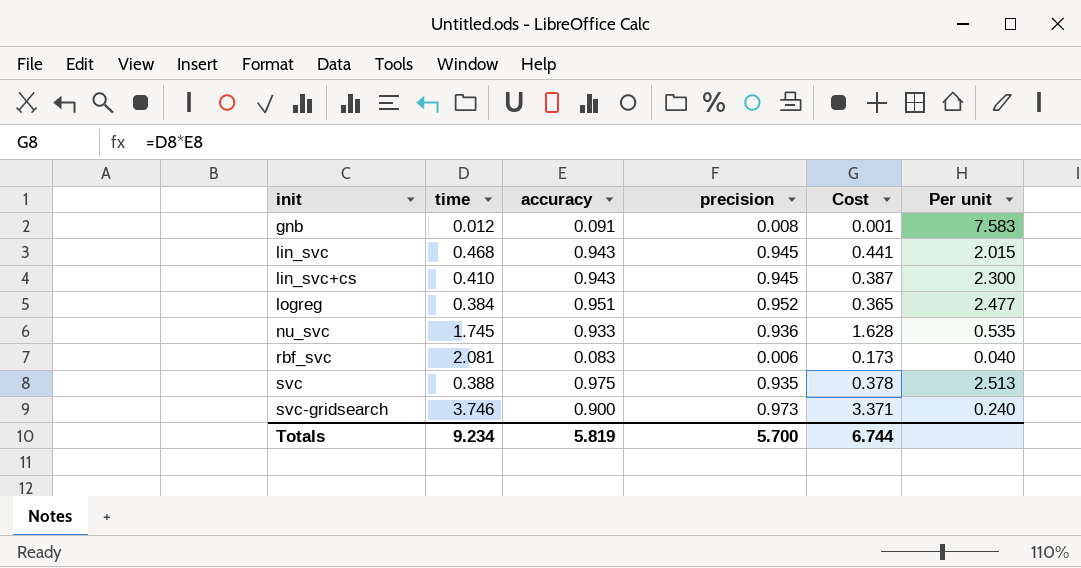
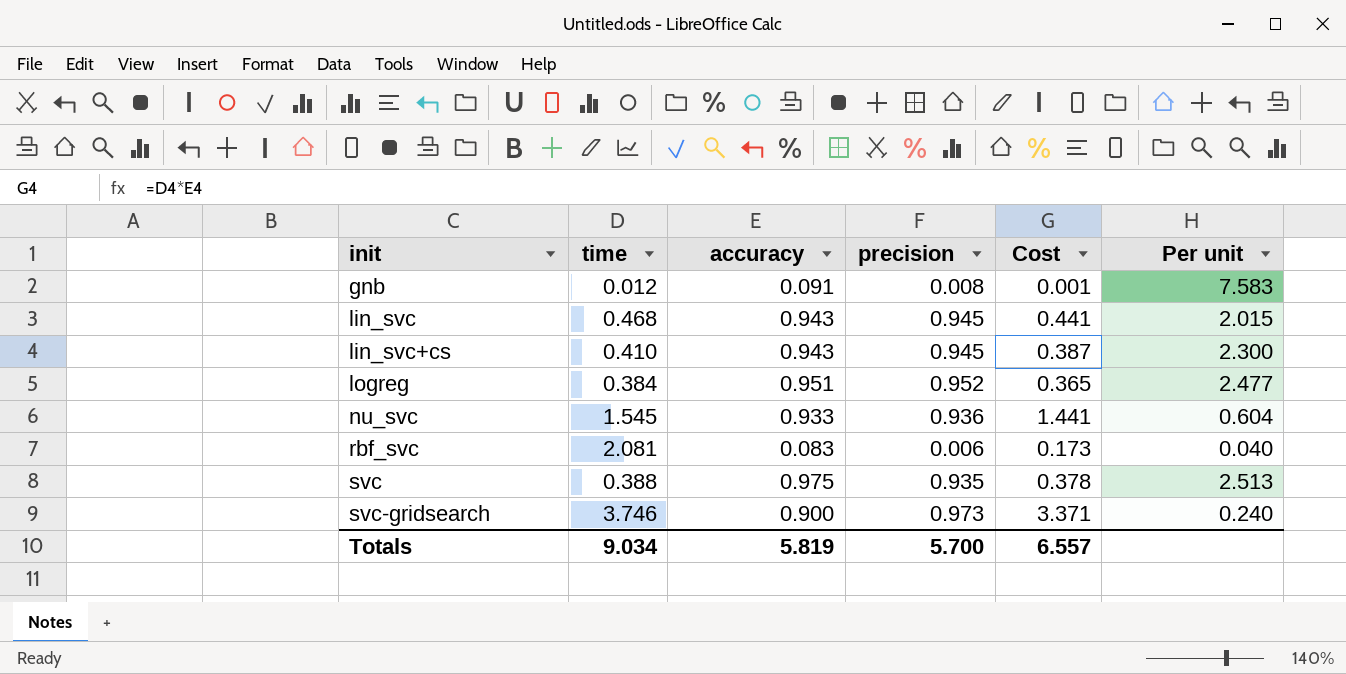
nu_svc | time: 1.745 -> 1.545
nu_svc | Cost: 1.628 -> 1.441
nu_svc | Per unit: 0.535 -> 0.604
Totals | time: 9.234 -> 9.034
Totals | Cost: 6.744 -> 6.557

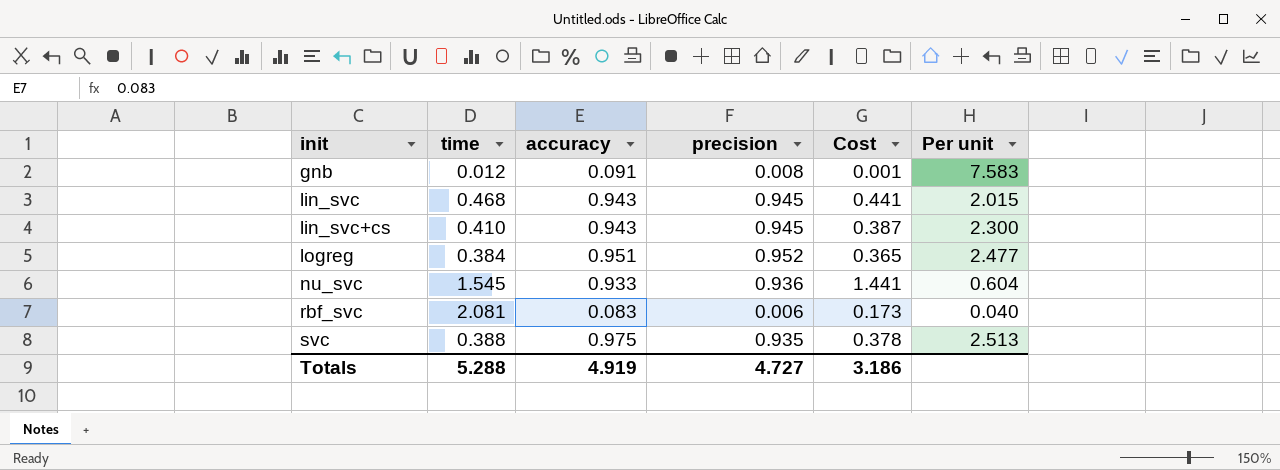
row svc-gridsearch: 3.746 | 0.900 | 0.973 | 3.371 | 0.240 -> none
Totals | time: 9.034 -> 5.288
Totals | accuracy: 5.819 -> 4.919
Totals | precision: 5.700 -> 4.727
Totals | Cost: 6.557 -> 3.186

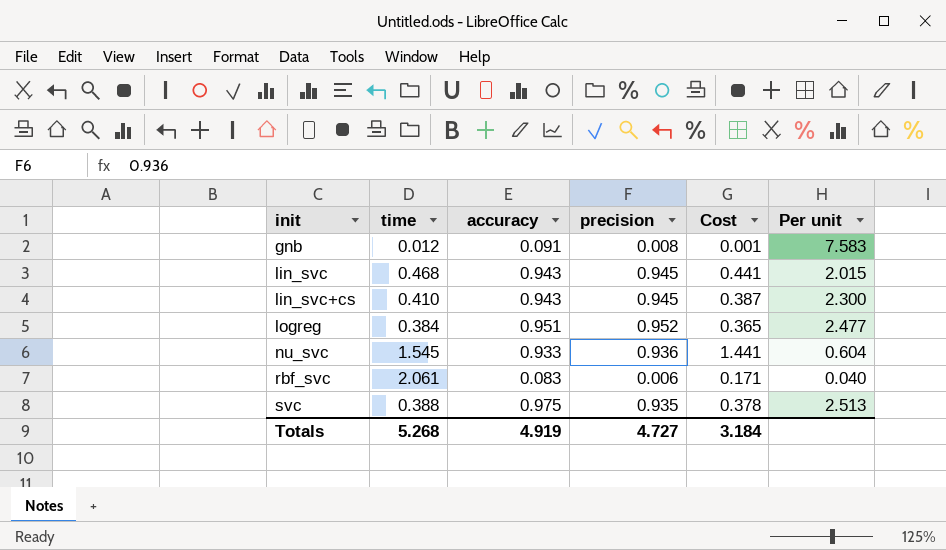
rbf_svc | time: 2.081 -> 2.061
rbf_svc | Cost: 0.173 -> 0.171
Totals | time: 5.288 -> 5.268
Totals | Cost: 3.186 -> 3.184

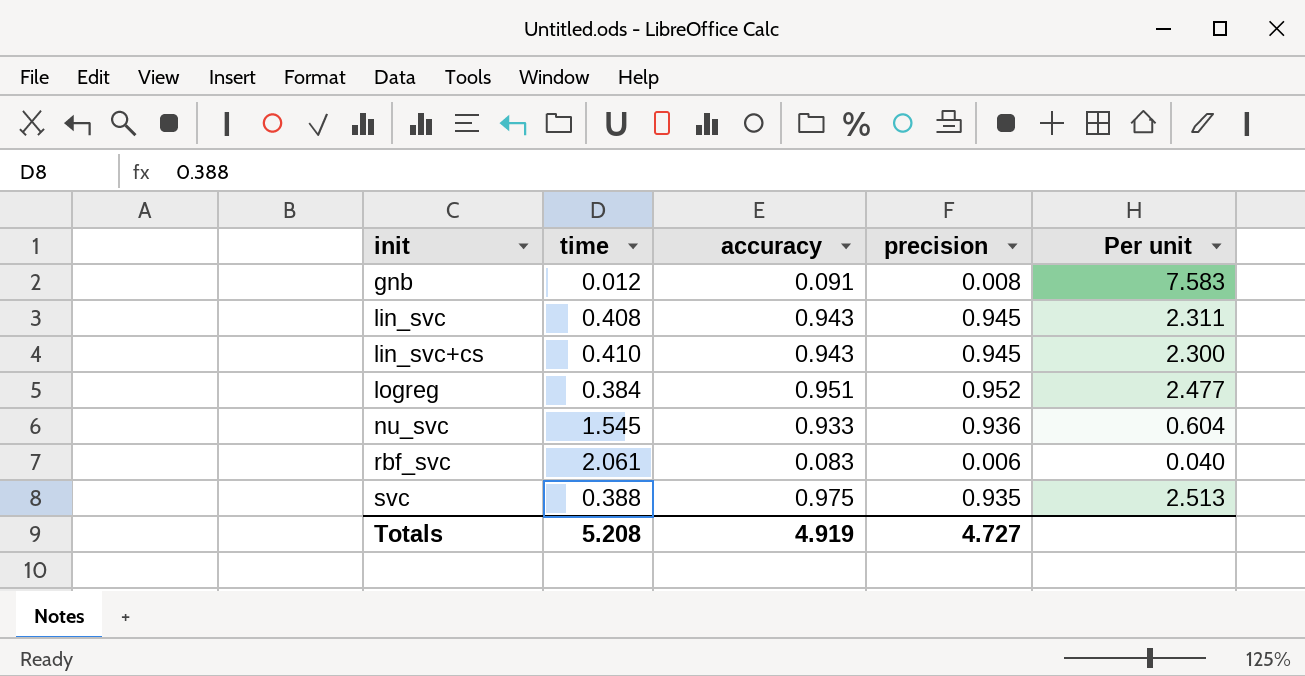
column Cost | formula: [time] * [accuracy] -> none
lin_svc | time: 0.468 -> 0.408
lin_svc | Per unit: 2.015 -> 2.311
Totals | time: 5.268 -> 5.208

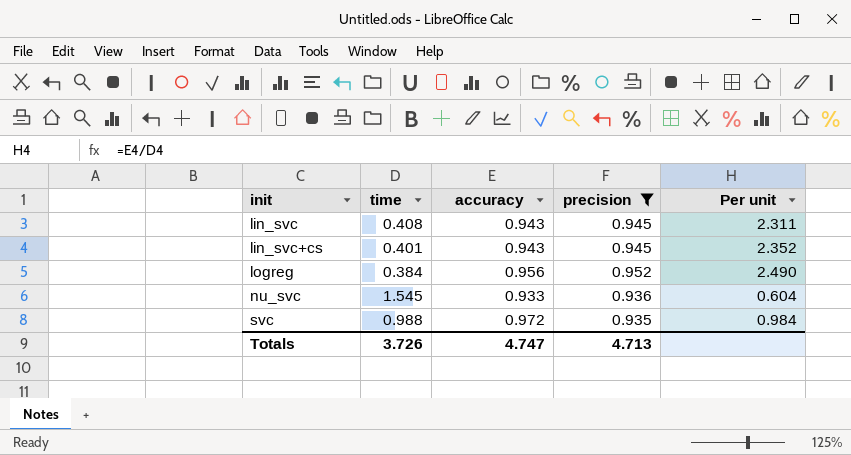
filter: none -> precision >= 0.935
lin_svc+cs | time: 0.410 -> 0.401
lin_svc+cs | Per unit: 2.300 -> 2.352
logreg | accuracy: 0.951 -> 0.956
logreg | Per unit: 2.477 -> 2.490
svc | time: 0.388 -> 0.988
svc | accuracy: 0.975 -> 0.972
svc | Per unit: 2.513 -> 0.984
Totals | time: 5.208 -> 3.726
Totals | accuracy: 4.919 -> 4.747
Totals | precision: 4.727 -> 4.713

